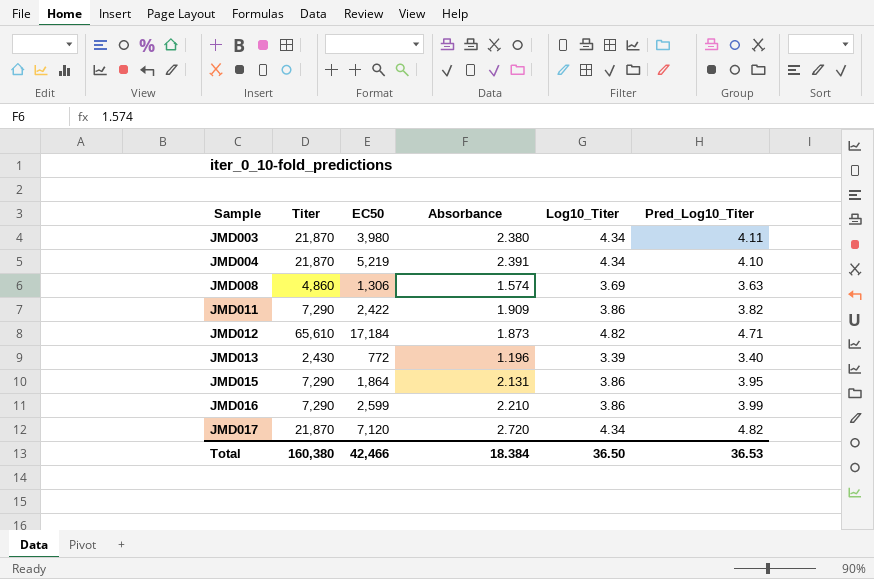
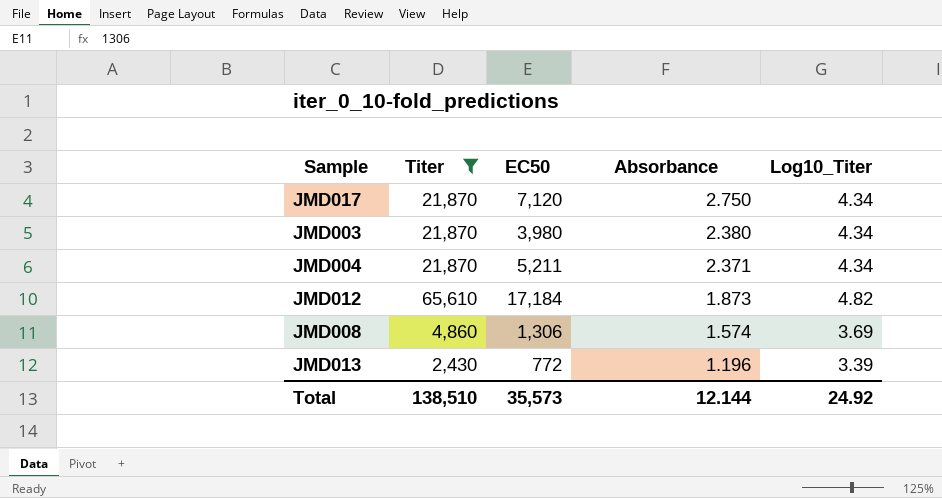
filter: none -> Titer != 7,290
row order: Sample ascending -> Absorbance descending
column Pred_Log10_Titer | position: 6 -> none
JMD017 | Absorbance: 2.720 -> 2.750
JMD004 | EC50: 5,219 -> 5,211
JMD004 | Absorbance: 2.391 -> 2.371
Total | Titer: 160,380 -> 138,510
Total | EC50: 42,466 -> 35,573
Total | Absorbance: 18.384 -> 12.144
Total | Log10_Titer: 36.50 -> 24.92

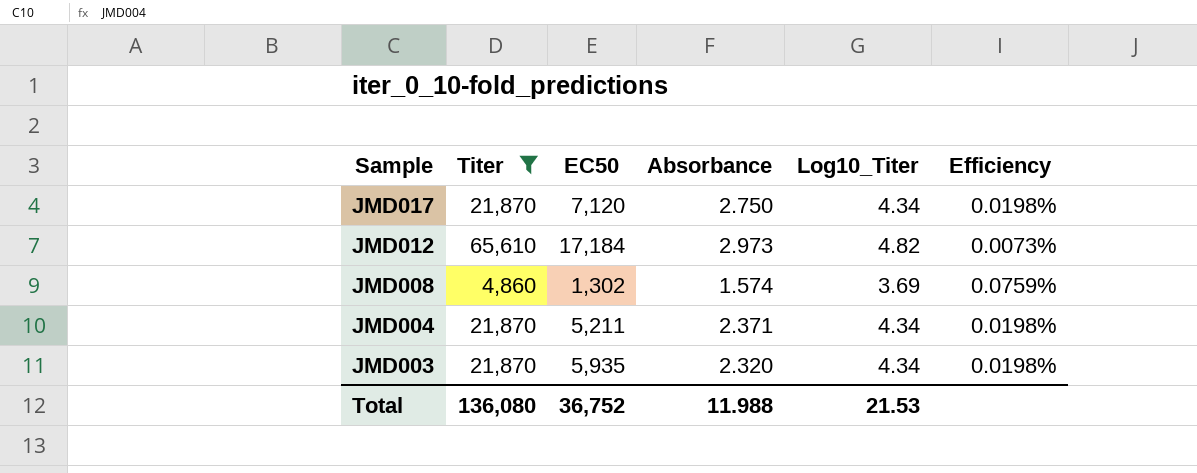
row order: Absorbance descending -> Sample descending
column Efficiency | formula: none -> [Log10_Titer] / [Titer]
row JMD013: 2,430 | 772 | 1.196 | 3.39 -> none
JMD012 | Absorbance: 1.873 -> 2.973
JMD008 | EC50: 1,306 -> 1,302
JMD003 | EC50: 3,980 -> 5,935
JMD003 | Absorbance: 2.380 -> 2.320
Total | Titer: 138,510 -> 136,080
Total | EC50: 35,573 -> 36,752
Total | Absorbance: 12.144 -> 11.988
Total | Log10_Titer: 24.92 -> 21.53

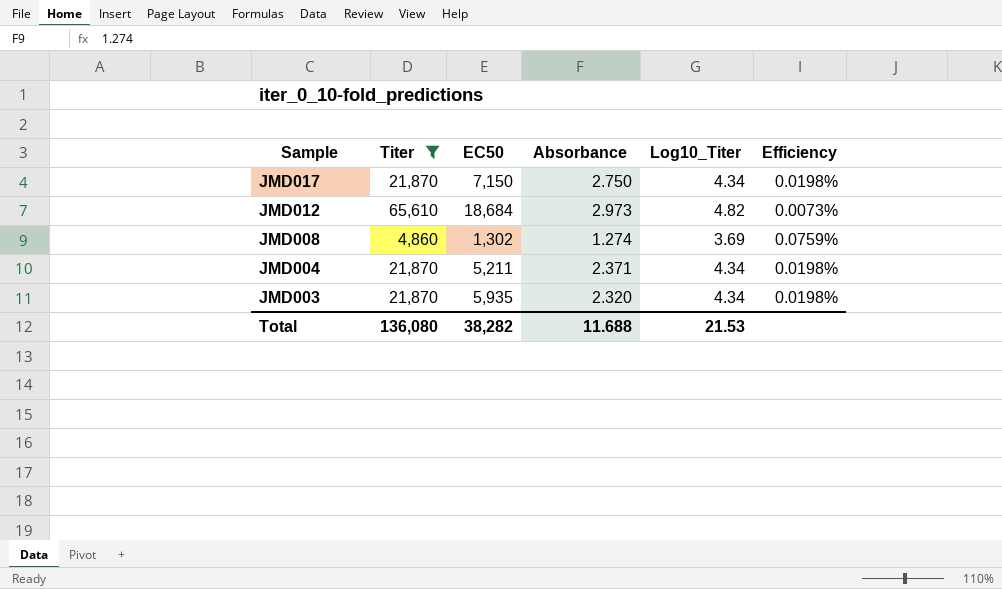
JMD017 | EC50: 7,120 -> 7,150
JMD012 | EC50: 17,184 -> 18,684
JMD008 | Absorbance: 1.574 -> 1.274
Total | EC50: 36,752 -> 38,282
Total | Absorbance: 11.988 -> 11.688

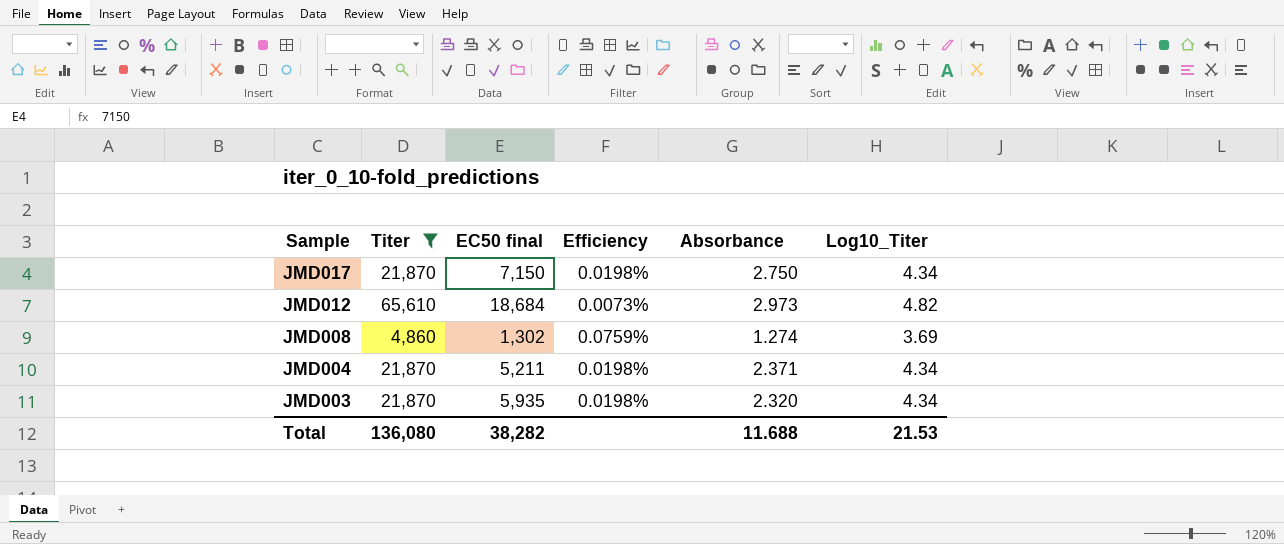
column name: EC50 -> EC50 final
column Efficiency | position: 6 -> 4

